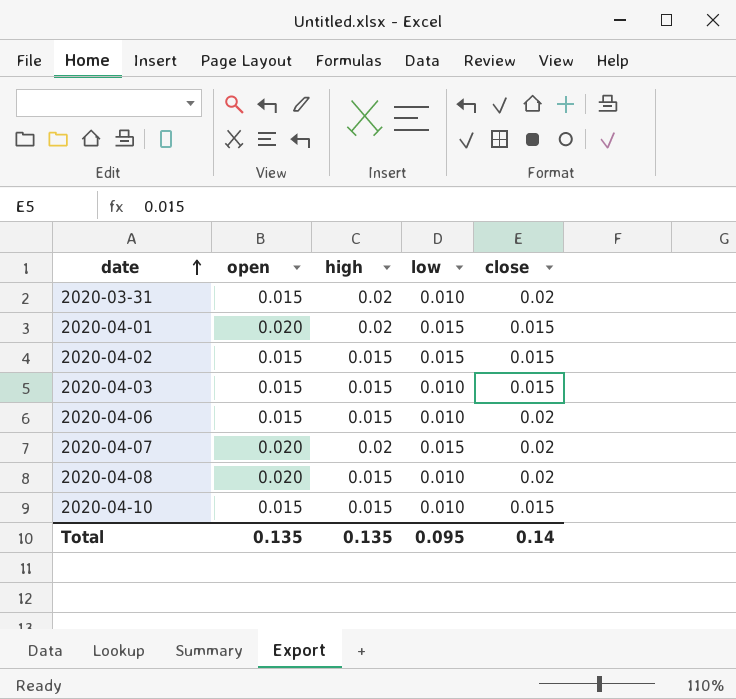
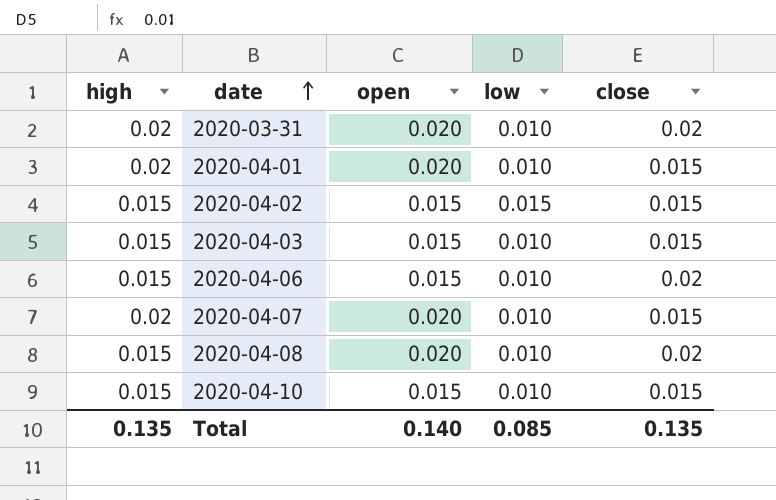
column high | position: 3 -> 1
2020-03-31 | open: 0.015 -> 0.020
2020-04-01 | low: 0.015 -> 0.010
2020-04-07 | low: 0.015 -> 0.010
2020-04-07 | close: 0.02 -> 0.015
Total | open: 0.135 -> 0.140
Total | low: 0.095 -> 0.085
Total | close: 0.14 -> 0.135

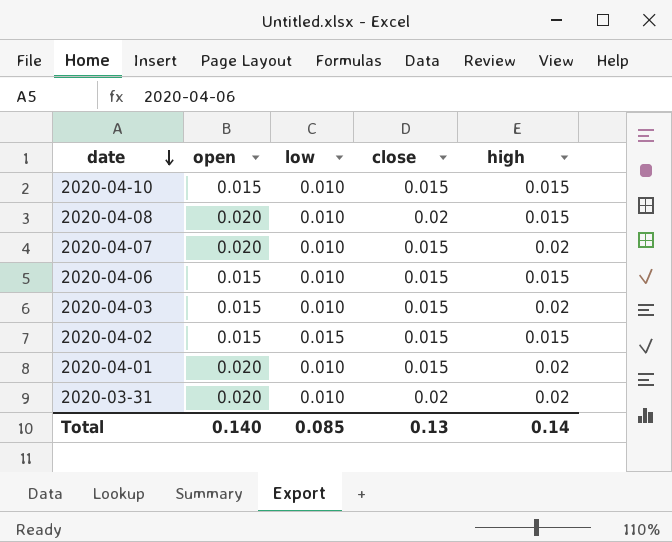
row order: date ascending -> date descending
column high | position: 1 -> 5
2020-04-06 | close: 0.02 -> 0.015
2020-04-03 | high: 0.015 -> 0.02
Total | close: 0.135 -> 0.13
Total | high: 0.135 -> 0.14

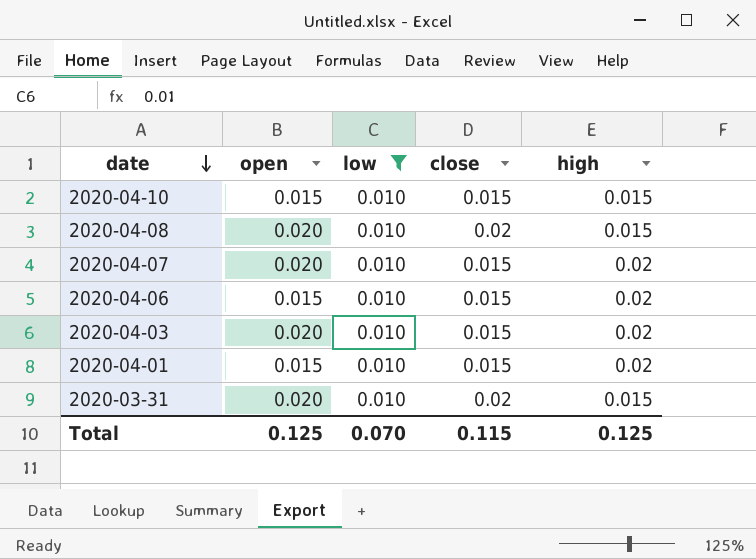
filter: none -> low = 0.010
2020-04-06 | high: 0.015 -> 0.02
2020-04-03 | open: 0.015 -> 0.020
2020-04-01 | open: 0.020 -> 0.015
2020-03-31 | high: 0.02 -> 0.015
Total | open: 0.140 -> 0.125
Total | low: 0.085 -> 0.070
Total | close: 0.13 -> 0.115
Total | high: 0.14 -> 0.125

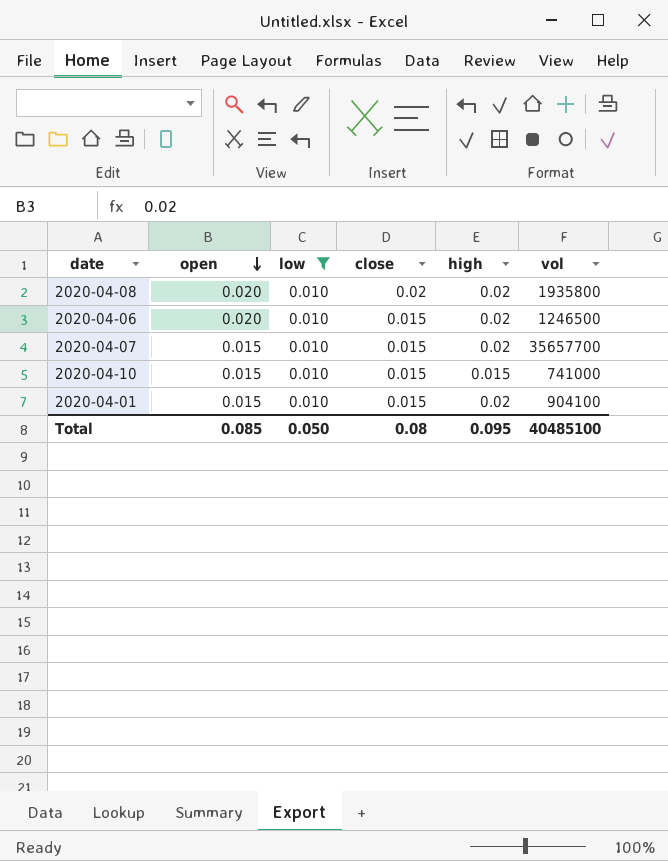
row order: date descending -> open descending
column vol | position: none -> 6
row 2020-04-03: 0.020 | 0.010 | 0.015 | 0.02 -> none
row 2020-03-31: 0.020 | 0.010 | 0.02 | 0.015 -> none
2020-04-08 | high: 0.015 -> 0.02
2020-04-06 | open: 0.015 -> 0.020
2020-04-07 | open: 0.020 -> 0.015
Total | open: 0.125 -> 0.085
Total | low: 0.070 -> 0.050
Total | close: 0.115 -> 0.08
Total | high: 0.125 -> 0.095

